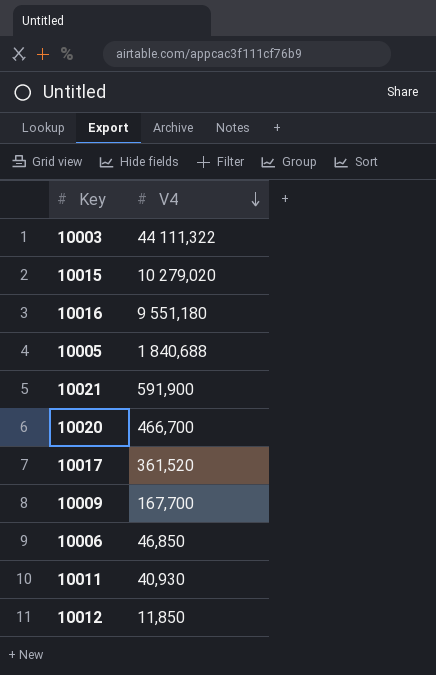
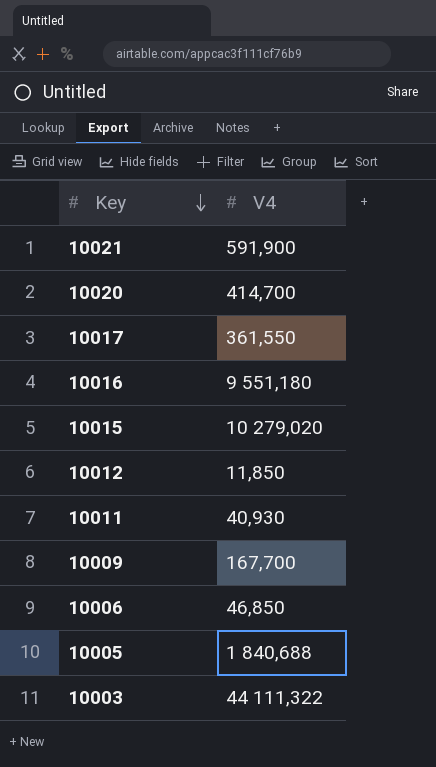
row order: V4 descending -> Key descending
10020 | V4: 466,700 -> 414,700
10017 | V4: 361,520 -> 361,550

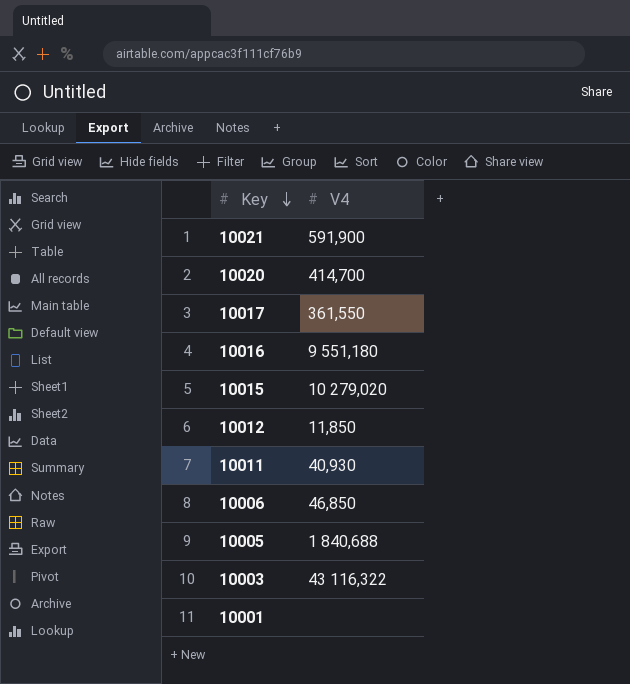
row 10009: 167,700 -> none
10003 | V4: 44 111,322 -> 43 116,322
row 10001: none -> none

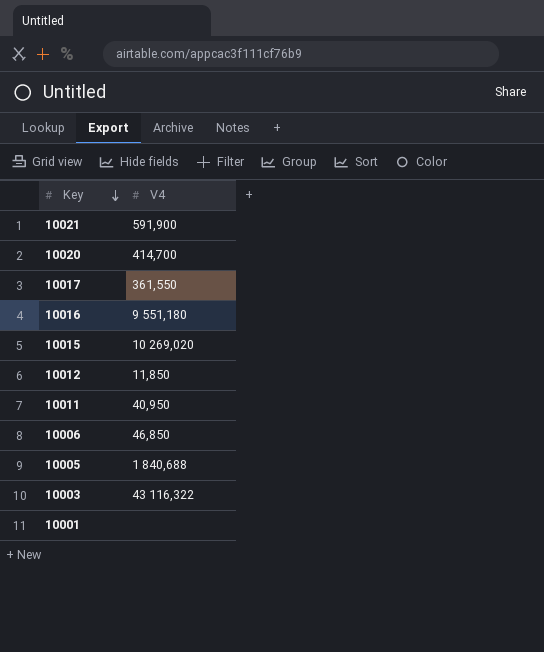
10015 | V4: 10 279,020 -> 10 269,020
10011 | V4: 40,930 -> 40,950

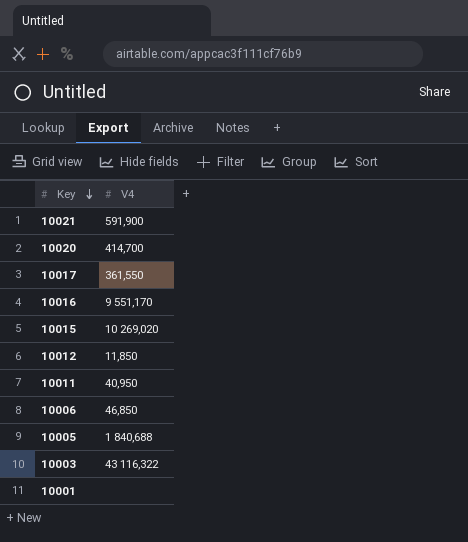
10016 | V4: 9 551,180 -> 9 551,170

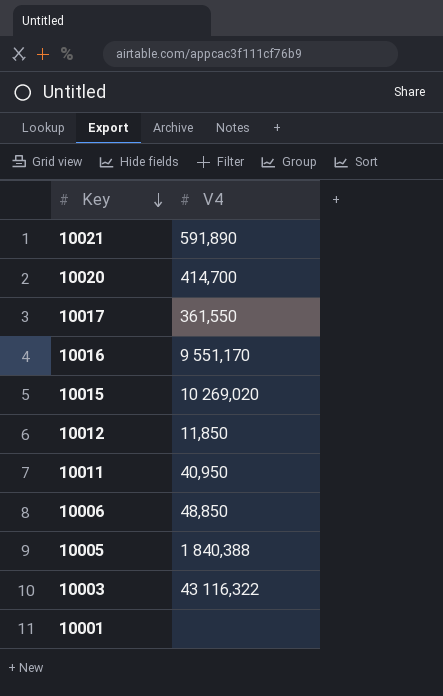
10021 | V4: 591,900 -> 591,890
10006 | V4: 46,850 -> 48,850
10005 | V4: 1 840,688 -> 1 840,388

